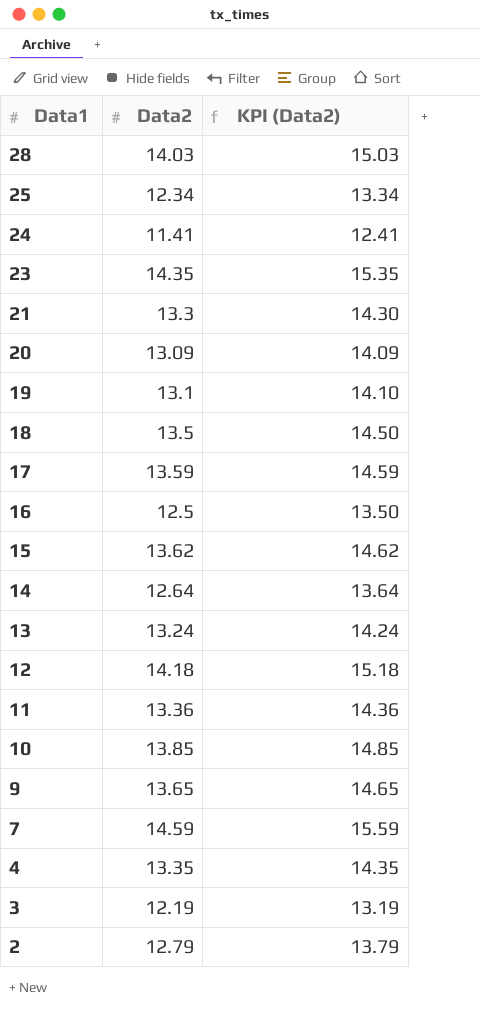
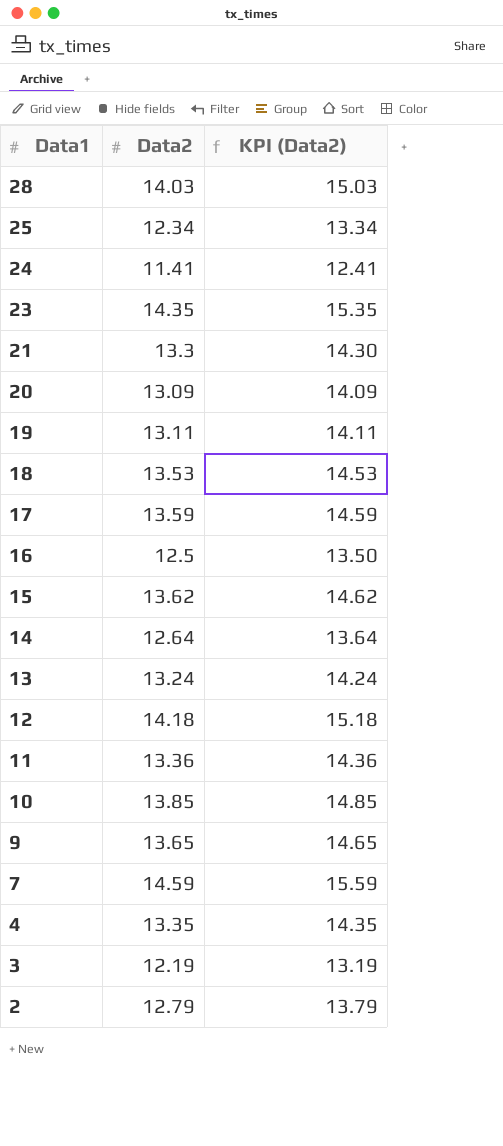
19 | Data2: 13.1 -> 13.11
19 | KPI (Data2): 14.10 -> 14.11
18 | Data2: 13.5 -> 13.53
18 | KPI (Data2): 14.50 -> 14.53

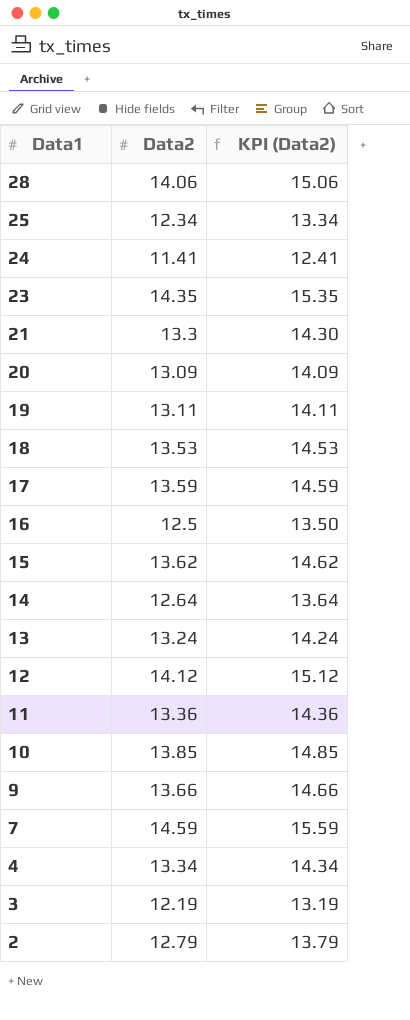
28 | Data2: 14.03 -> 14.06
28 | KPI (Data2): 15.03 -> 15.06
12 | Data2: 14.18 -> 14.12
12 | KPI (Data2): 15.18 -> 15.12
9 | Data2: 13.65 -> 13.66
9 | KPI (Data2): 14.65 -> 14.66
4 | Data2: 13.35 -> 13.34
4 | KPI (Data2): 14.35 -> 14.34

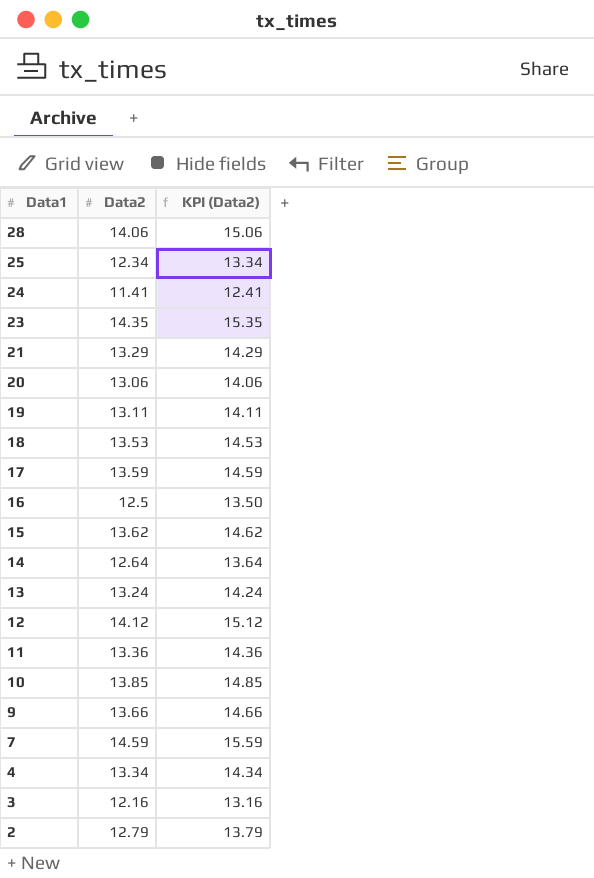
21 | Data2: 13.3 -> 13.29
21 | KPI (Data2): 14.30 -> 14.29
20 | Data2: 13.09 -> 13.06
20 | KPI (Data2): 14.09 -> 14.06
3 | Data2: 12.19 -> 12.16
3 | KPI (Data2): 13.19 -> 13.16

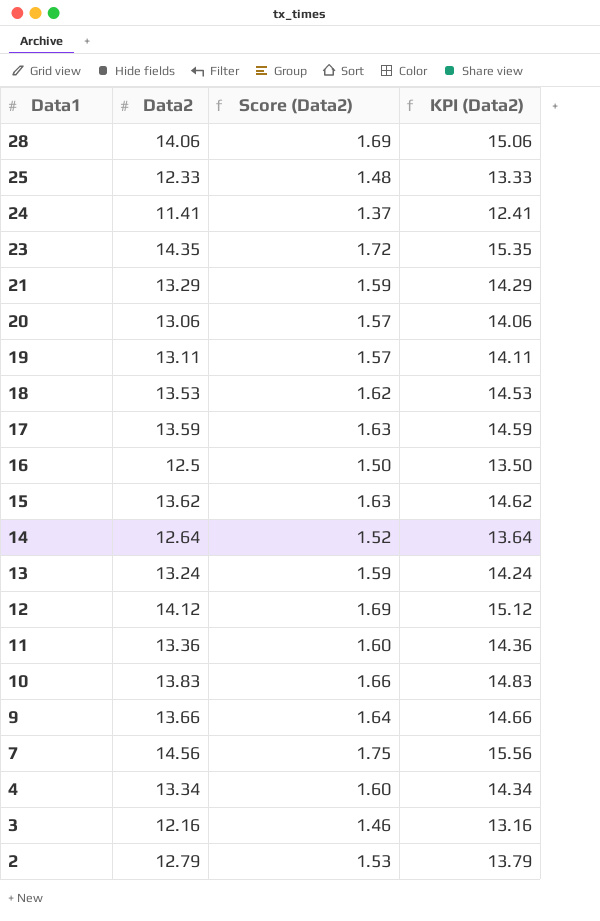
column Score (Data2) | formula: none -> [Data2] * 0.12
25 | Data2: 12.34 -> 12.33
25 | KPI (Data2): 13.34 -> 13.33
10 | Data2: 13.85 -> 13.83
10 | KPI (Data2): 14.85 -> 14.83
7 | Data2: 14.59 -> 14.56
7 | KPI (Data2): 15.59 -> 15.56

